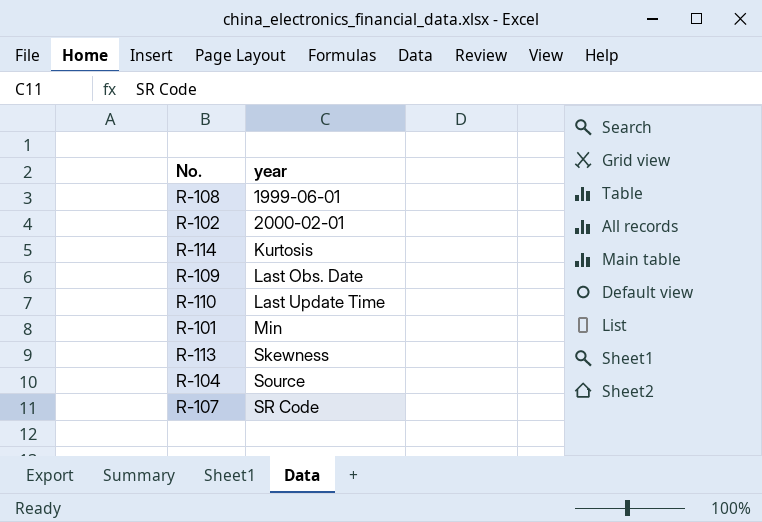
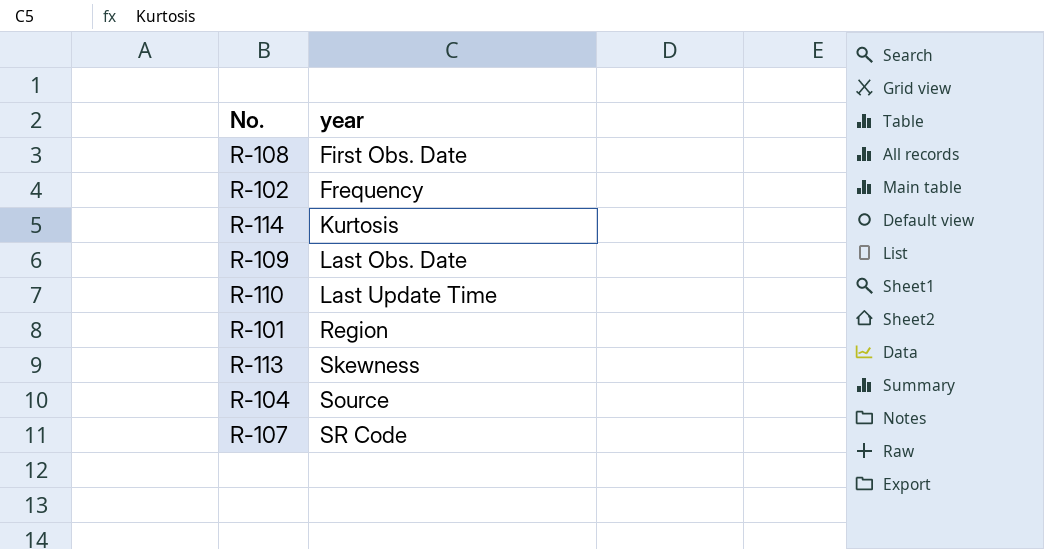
R-108 | year: 1999-06-01 -> First Obs. Date
R-102 | year: 2000-02-01 -> Frequency
R-101 | year: Min -> Region

